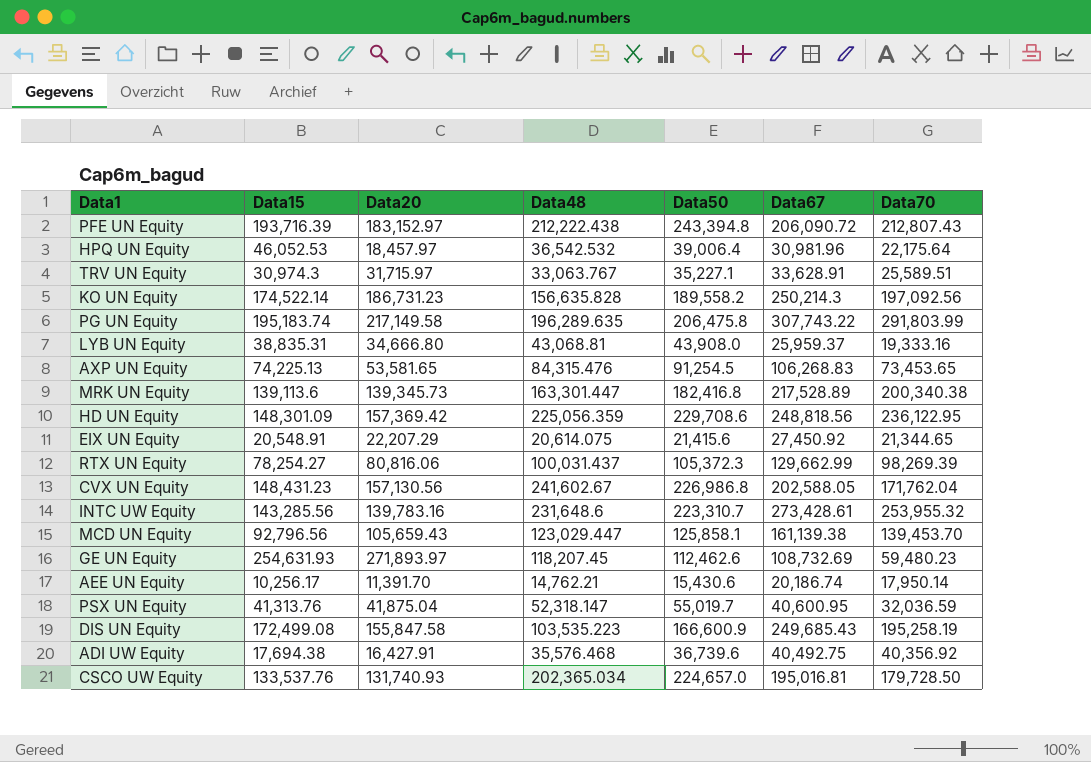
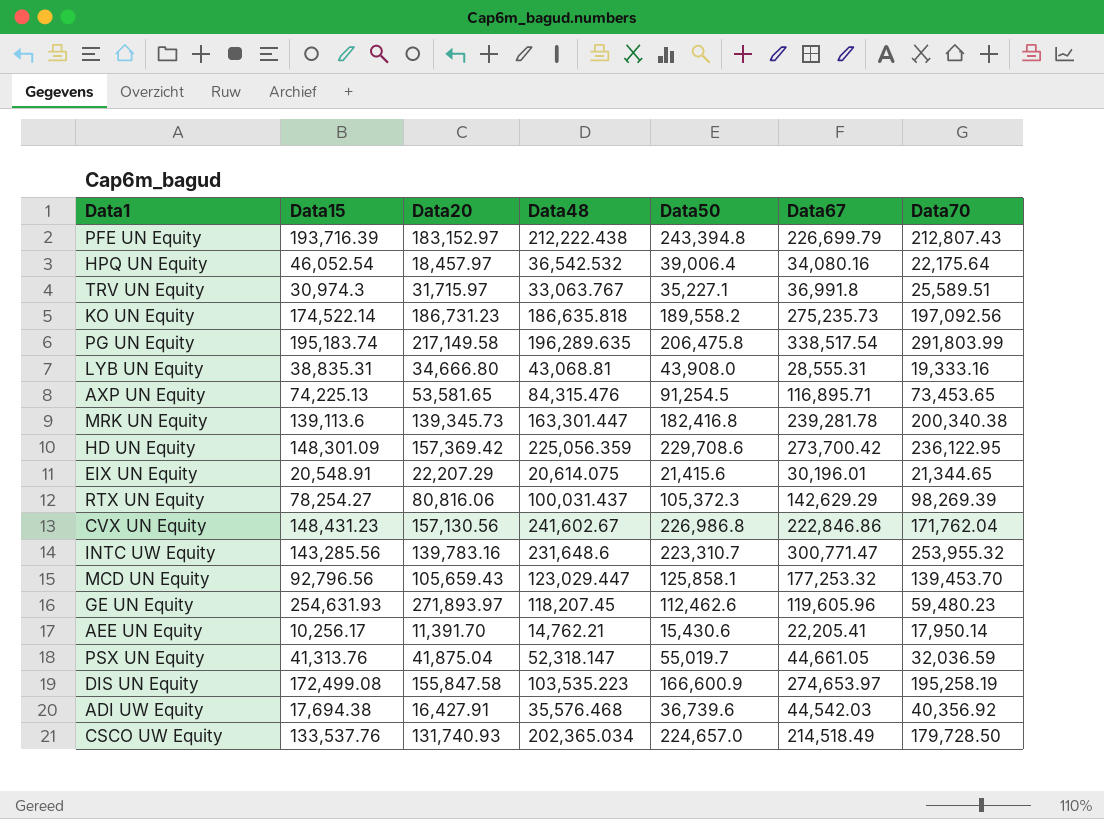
PFE UN Equity | Data67: 206,090.72 -> 226,699.79
HPQ UN Equity | Data15: 46,052.53 -> 46,052.54
HPQ UN Equity | Data67: 30,981.96 -> 34,080.16
TRV UN Equity | Data67: 33,628.91 -> 36,991.8
KO UN Equity | Data48: 156,635.828 -> 186,635.818
KO UN Equity | Data67: 250,214.3 -> 275,235.73
PG UN Equity | Data67: 307,743.22 -> 338,517.54
LYB UN Equity | Data67: 25,959.37 -> 28,555.31
AXP UN Equity | Data67: 106,268.83 -> 116,895.71
MRK UN Equity | Data67: 217,528.89 -> 239,281.78
HD UN Equity | Data67: 248,818.56 -> 273,700.42
EIX UN Equity | Data67: 27,450.92 -> 30,196.01
RTX UN Equity | Data67: 129,662.99 -> 142,629.29
CVX UN Equity | Data67: 202,588.05 -> 222,846.86
INTC UW Equity | Data67: 273,428.61 -> 300,771.47
MCD UN Equity | Data67: 161,139.38 -> 177,253.32
GE UN Equity | Data67: 108,732.69 -> 119,605.96
AEE UN Equity | Data67: 20,186.74 -> 22,205.41
PSX UN Equity | Data67: 40,600.95 -> 44,661.05
DIS UN Equity | Data67: 249,685.43 -> 274,653.97
ADI UW Equity | Data67: 40,492.75 -> 44,542.03
CSCO UW Equity | Data67: 195,016.81 -> 214,518.49

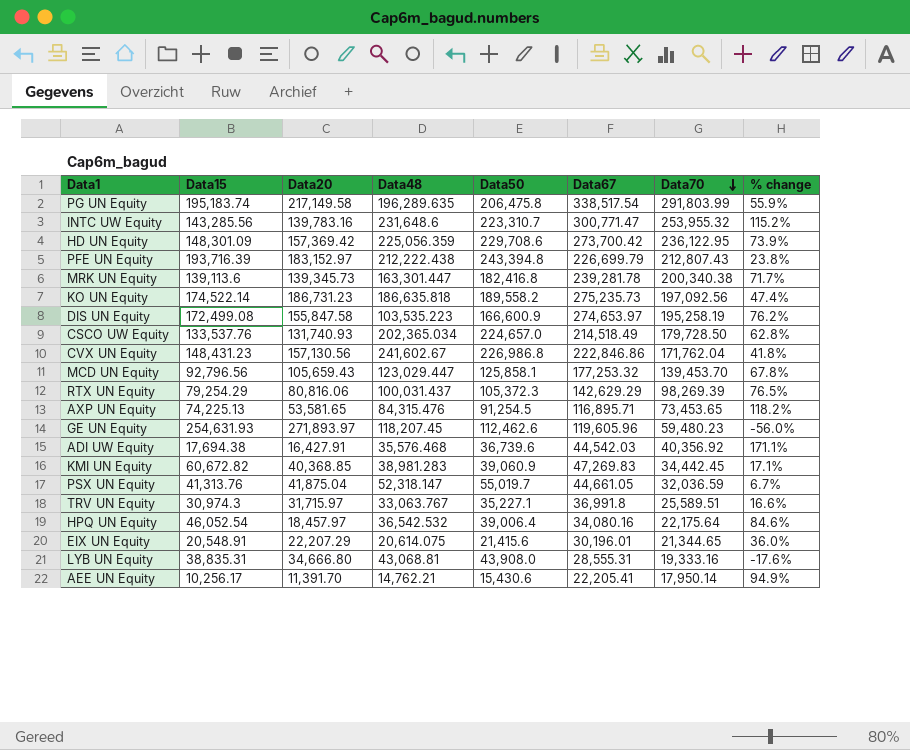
row order: none -> Data70 descending
column % change | formula: none -> ([Data67] - [Data20]) / [Data20]
RTX UN Equity | Data15: 78,254.27 -> 79,254.29
row KMI UN Equity: none -> 60,672.82 | 40,368.85 | 38,981.283 | 39,060.9 | 47,269.83 | 34,442.45 | 17.1%

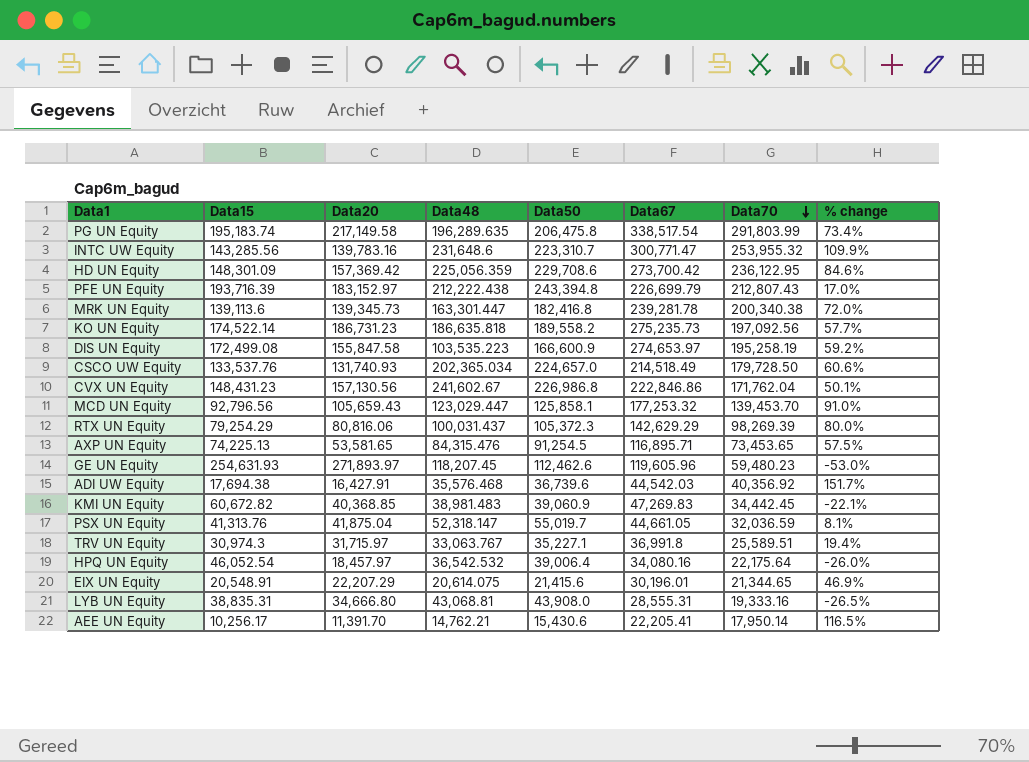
column % change | formula: ([Data67] - [Data20]) / [Data20] -> ([Data67] - [Data15]) / [Data15]
KMI UN Equity | Data48: 38,981.283 -> 38,981.483

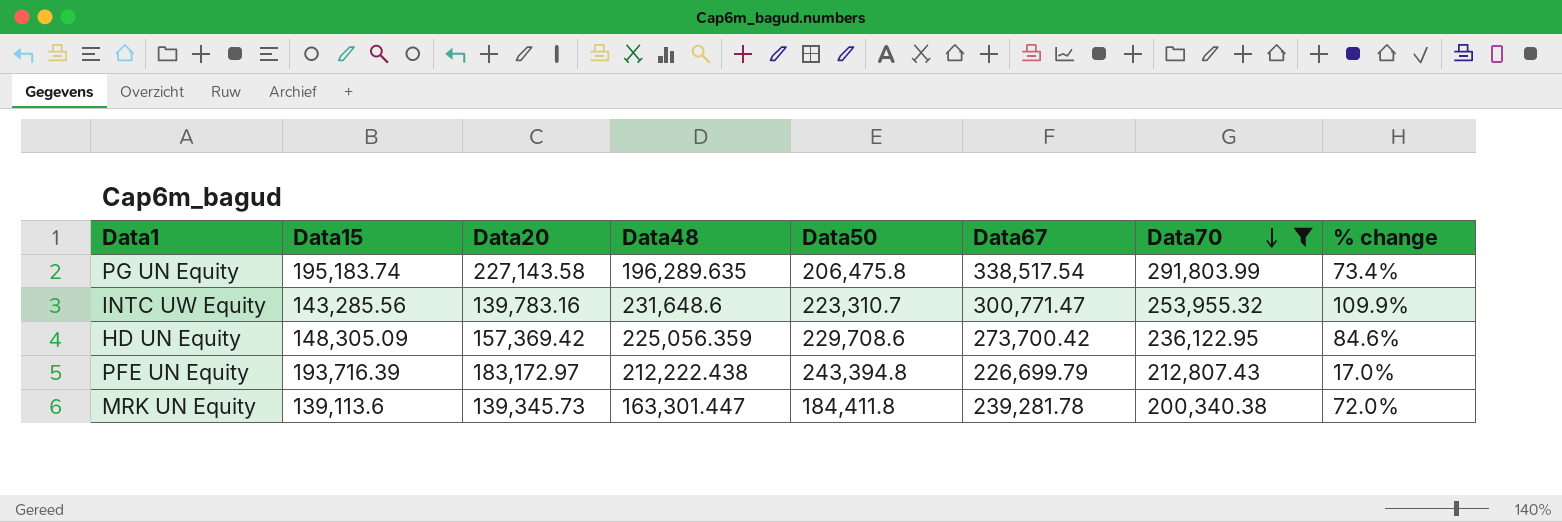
filter: none -> Data70 >= 200,340.38
PG UN Equity | Data20: 217,149.58 -> 227,143.58
HD UN Equity | Data15: 148,301.09 -> 148,305.09
PFE UN Equity | Data20: 183,152.97 -> 183,172.97
MRK UN Equity | Data50: 182,416.8 -> 184,411.8

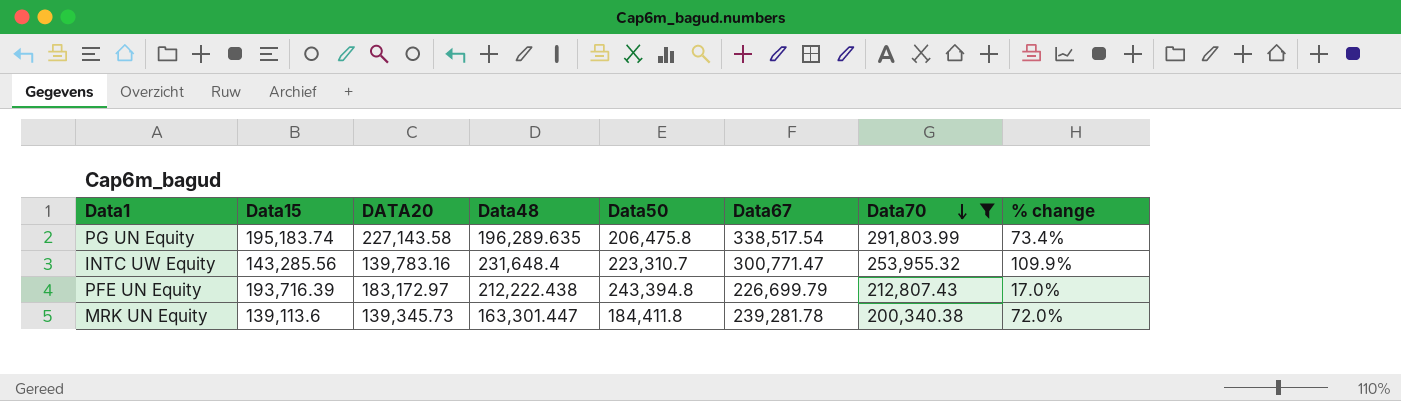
column name: Data20 -> DATA20
row HD UN Equity: 148,305.09 | 157,369.42 | 225,056.359 | 229,708.6 | 273,700.42 | 236,122.95 | 84.6% -> none
INTC UW Equity | Data48: 231,648.6 -> 231,648.4

